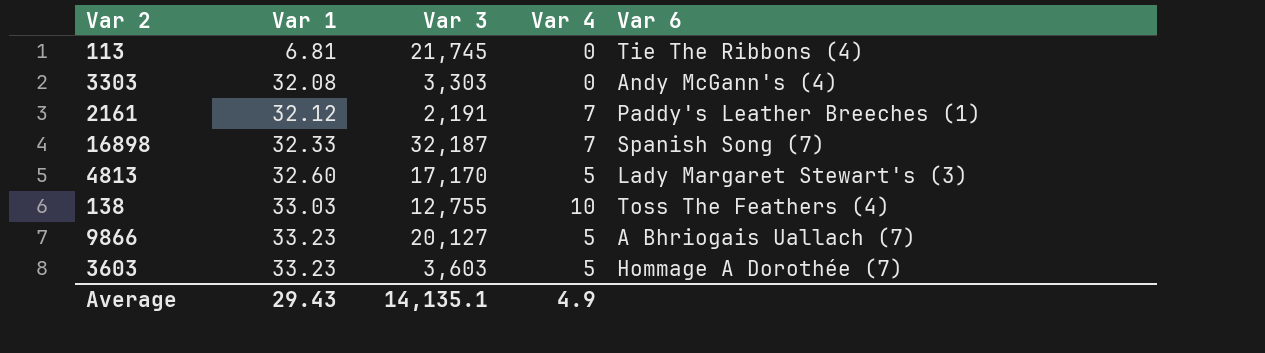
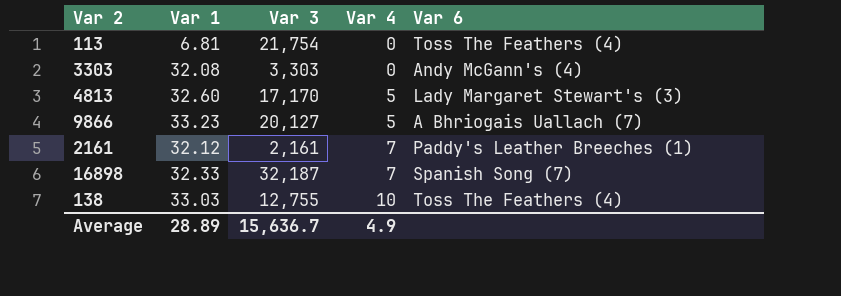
row order: Var 1 ascending -> Var 4 ascending
row 3603: 33.23 | 3,603 | 5 | Hommage A Dorothée (7) -> none
113 | Var 3: 21,745 -> 21,754
113 | Var 6: Tie The Ribbons (4) -> Toss The Feathers (4)
2161 | Var 3: 2,191 -> 2,161
Average | Var 1: 29.43 -> 28.89
Average | Var 3: 14,135.1 -> 15,636.7

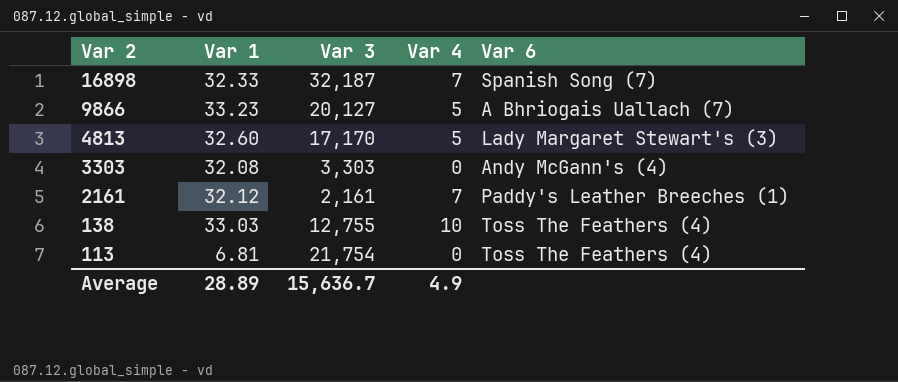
row order: Var 4 ascending -> Var 2 descending

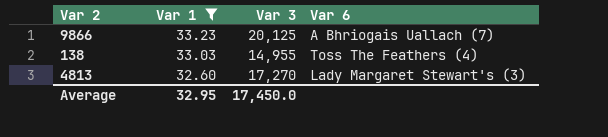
filter: none -> Var 1 >= 32.60
row order: Var 2 descending -> Var 1 descending
column Var 4 | position: 4 -> none
9866 | Var 3: 20,127 -> 20,125
138 | Var 3: 12,755 -> 14,955
4813 | Var 3: 17,170 -> 17,270
Average | Var 1: 28.89 -> 32.95
Average | Var 3: 15,636.7 -> 17,450.0

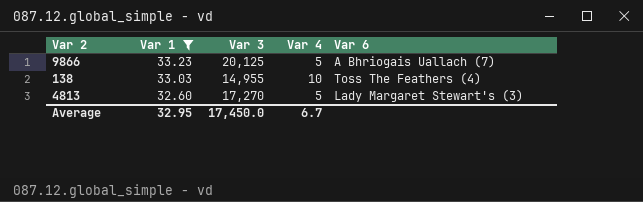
column Var 4 | position: none -> 4

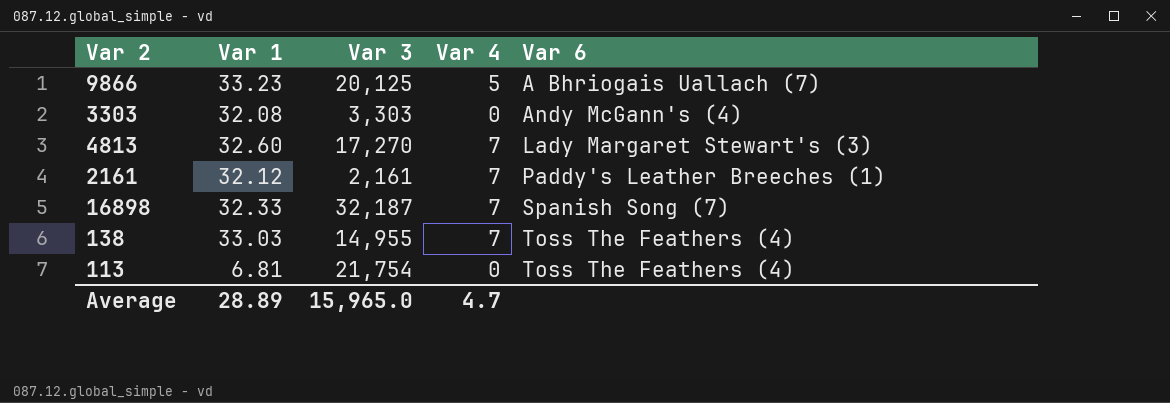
filter: Var 1 >= 32.60 -> none
row order: Var 1 descending -> Var 6 ascending
4813 | Var 4: 5 -> 7
138 | Var 4: 10 -> 7
Average | Var 1: 32.95 -> 28.89
Average | Var 3: 17,450.0 -> 15,965.0
Average | Var 4: 6.7 -> 4.7

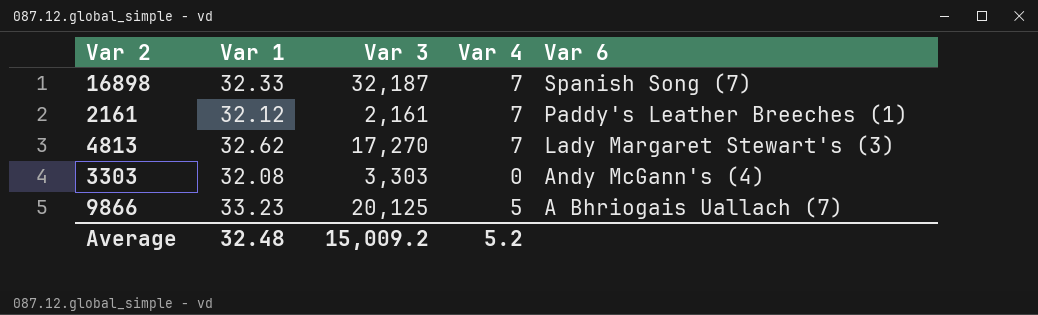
row order: Var 6 ascending -> Var 6 descending
row 138: 33.03 | 14,955 | 7 | Toss The Feathers (4) -> none
row 113: 6.81 | 21,754 | 0 | Toss The Feathers (4) -> none
4813 | Var 1: 32.60 -> 32.62
Average | Var 1: 28.89 -> 32.48
Average | Var 3: 15,965.0 -> 15,009.2
Average | Var 4: 4.7 -> 5.2

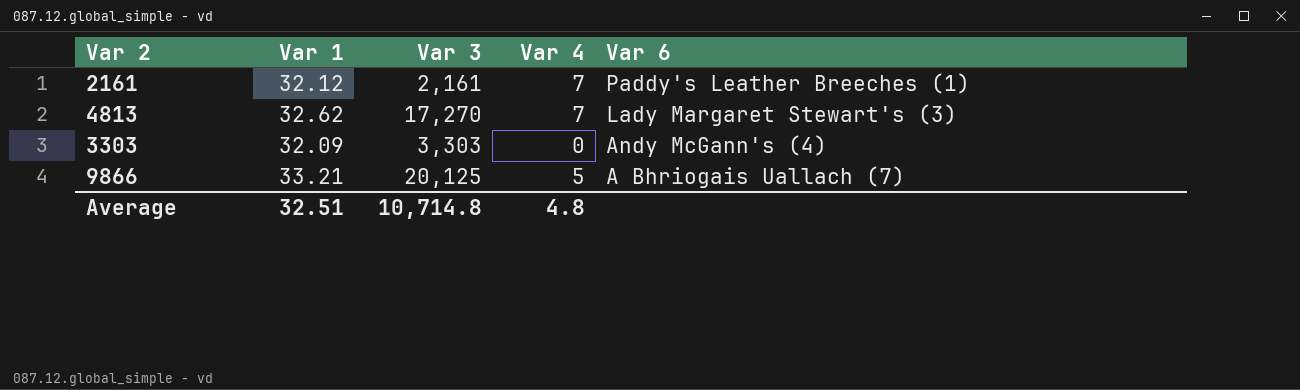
row 16898: 32.33 | 32,187 | 7 | Spanish Song (7) -> none
3303 | Var 1: 32.08 -> 32.09
9866 | Var 1: 33.23 -> 33.21
Average | Var 1: 32.48 -> 32.51
Average | Var 3: 15,009.2 -> 10,714.8
Average | Var 4: 5.2 -> 4.8

